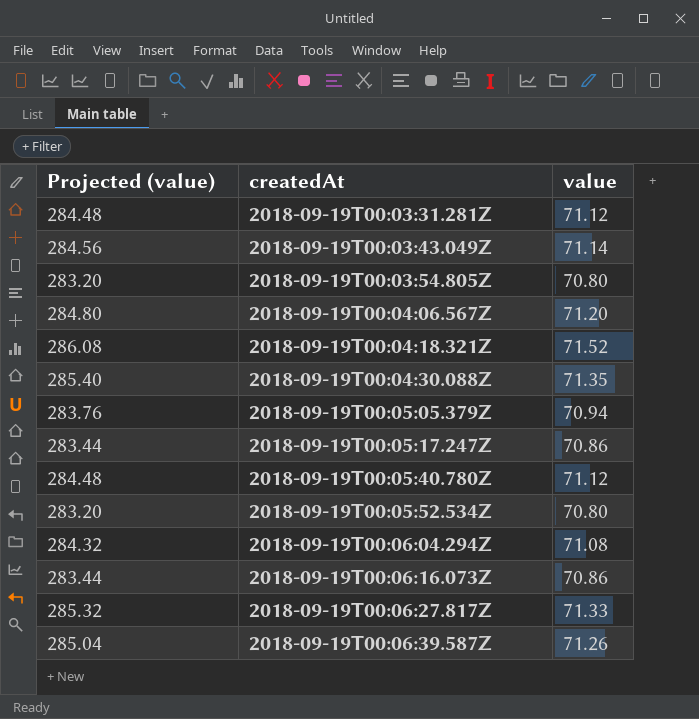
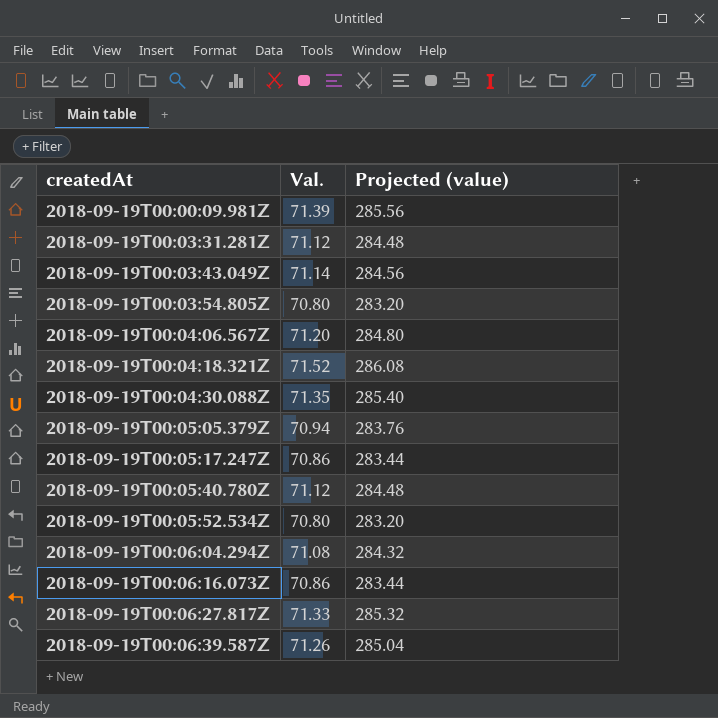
column name: value -> Val.
column Projected (value) | position: 1 -> 3
row 2018-09-19T00:00:09.981Z: none -> 71.39 | 285.56

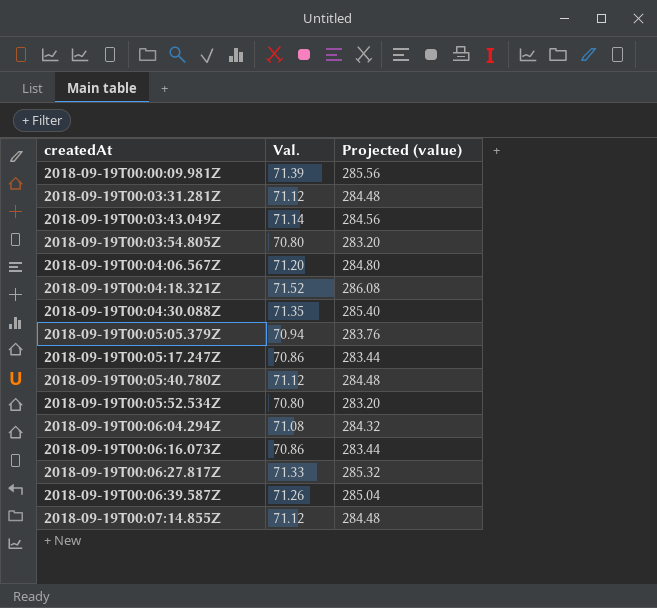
row 2018-09-19T00:07:14.855Z: none -> 71.12 | 284.48

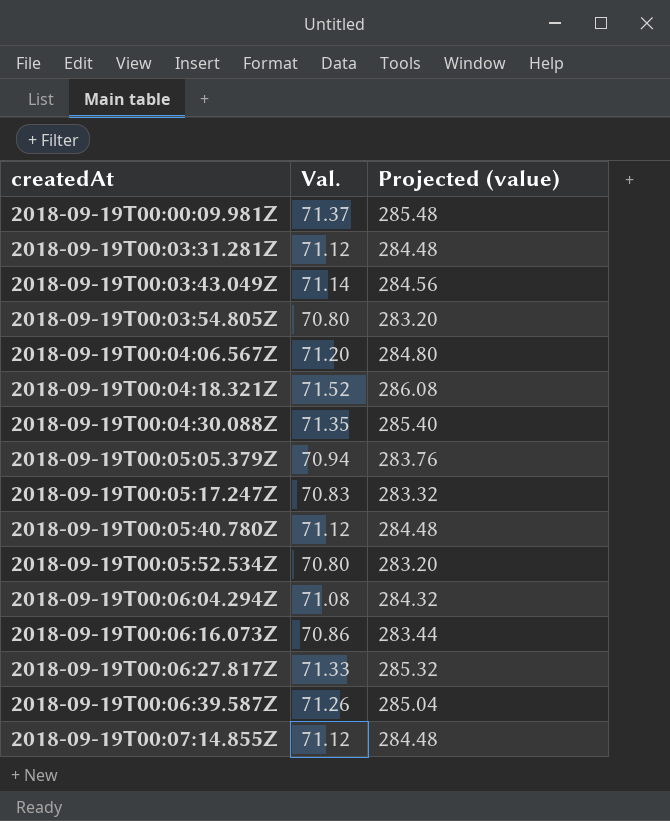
2018-09-19T00:00:09.981Z | Val.: 71.39 -> 71.37
2018-09-19T00:00:09.981Z | Projected (value): 285.56 -> 285.48
2018-09-19T00:05:17.247Z | Val.: 70.86 -> 70.83
2018-09-19T00:05:17.247Z | Projected (value): 283.44 -> 283.32

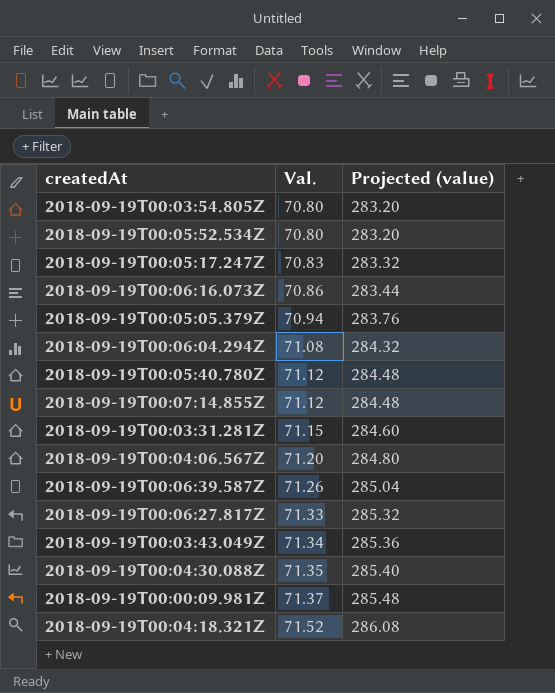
row order: createdAt ascending -> Val. ascending
2018-09-19T00:03:31.281Z | Val.: 71.12 -> 71.15
2018-09-19T00:03:31.281Z | Projected (value): 284.48 -> 284.60
2018-09-19T00:03:43.049Z | Val.: 71.14 -> 71.34
2018-09-19T00:03:43.049Z | Projected (value): 284.56 -> 285.36

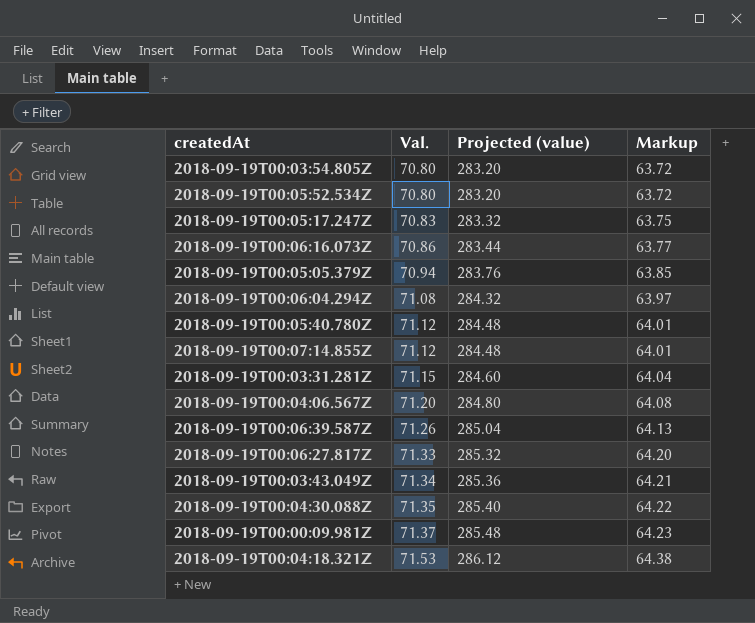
column Markup | formula: none -> [Val.] * 0.9
2018-09-19T00:04:18.321Z | Val.: 71.52 -> 71.53
2018-09-19T00:04:18.321Z | Projected (value): 286.08 -> 286.12

